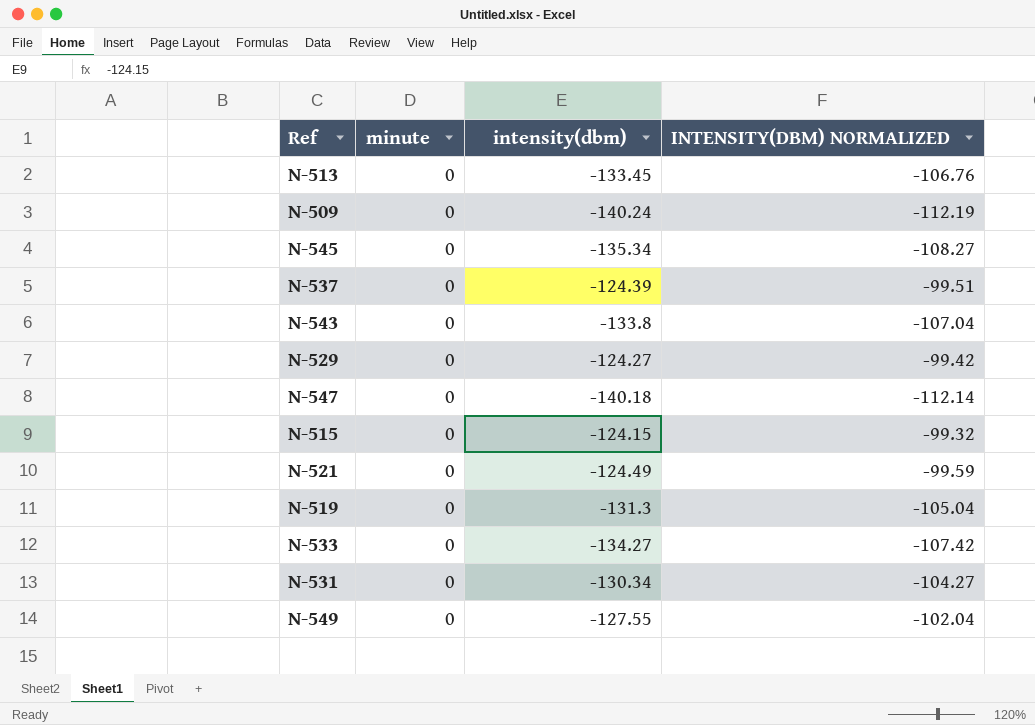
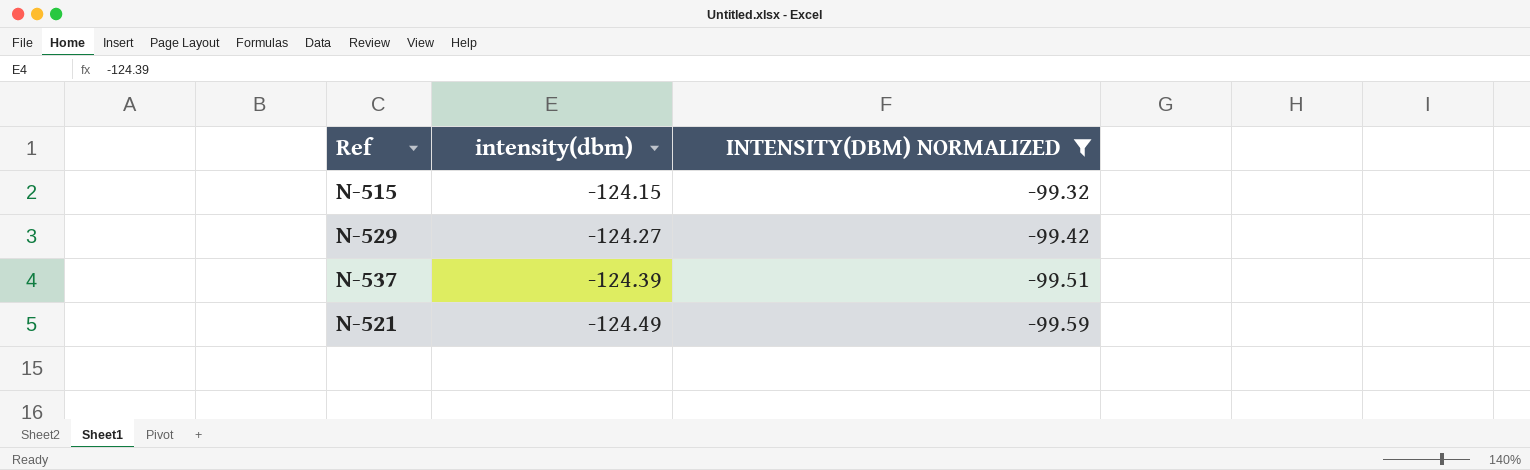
filter: none -> INTENSITY(DBM) NORMALIZED >= -99.59
row order: none -> intensity(dbm) descending
column minute | position: 2 -> none

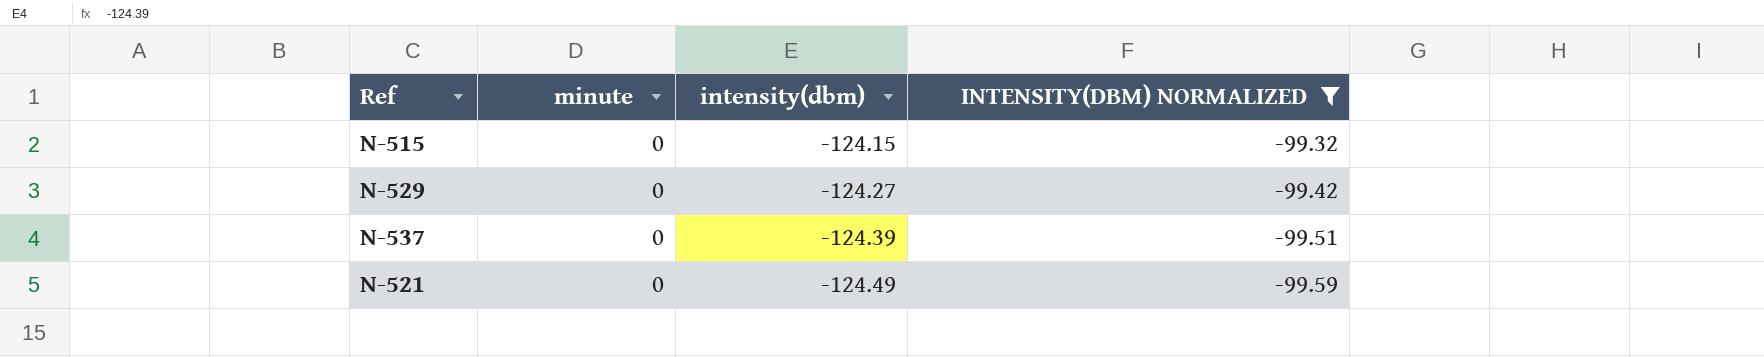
column minute | position: none -> 2

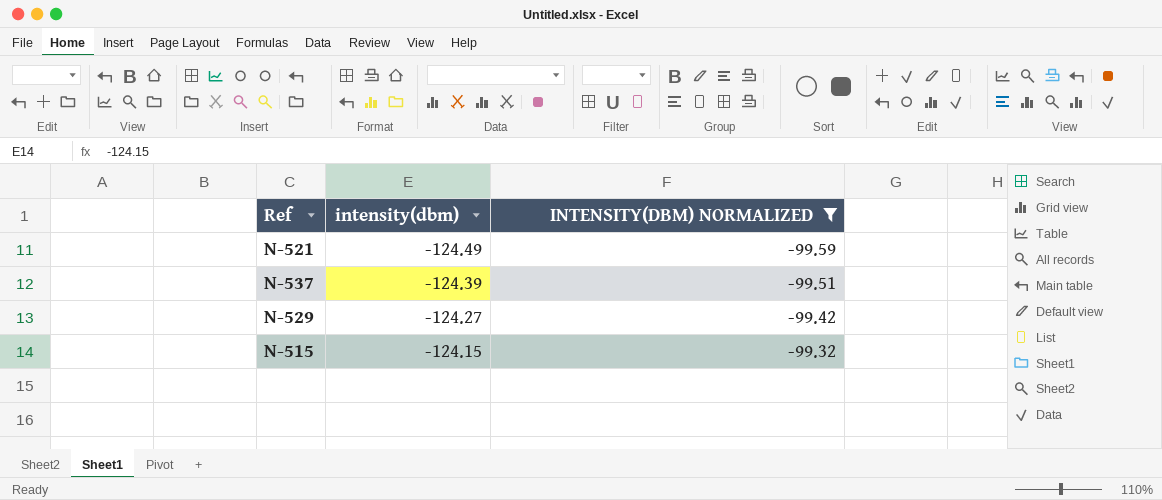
row order: intensity(dbm) descending -> intensity(dbm) ascending
column minute | position: 2 -> none

